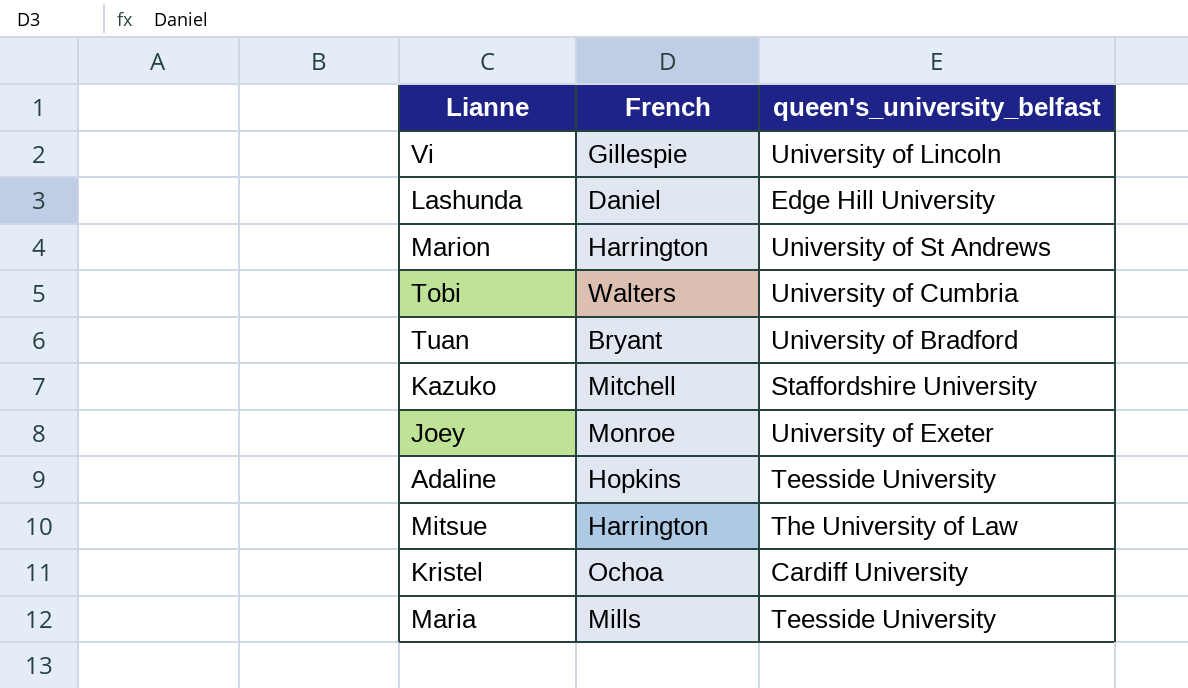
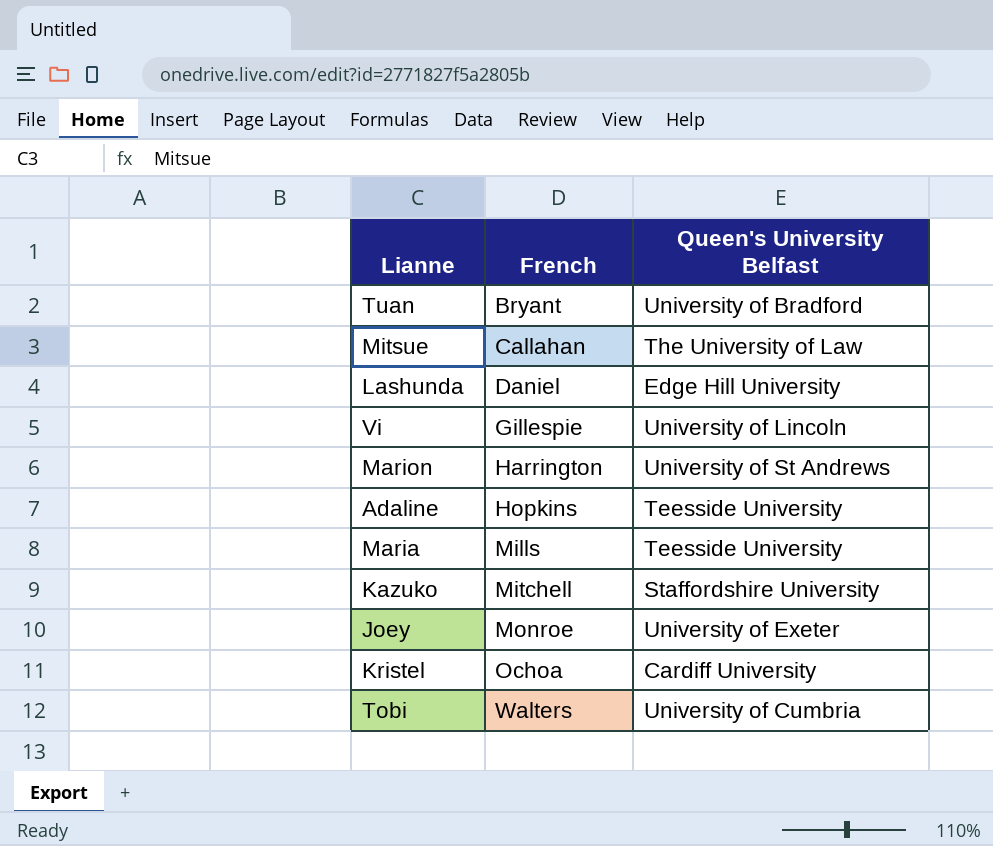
row order: none -> French ascending
column name: queen's_university_belfast -> Queen's University Belfast
Mitsue | French: Harrington -> Callahan

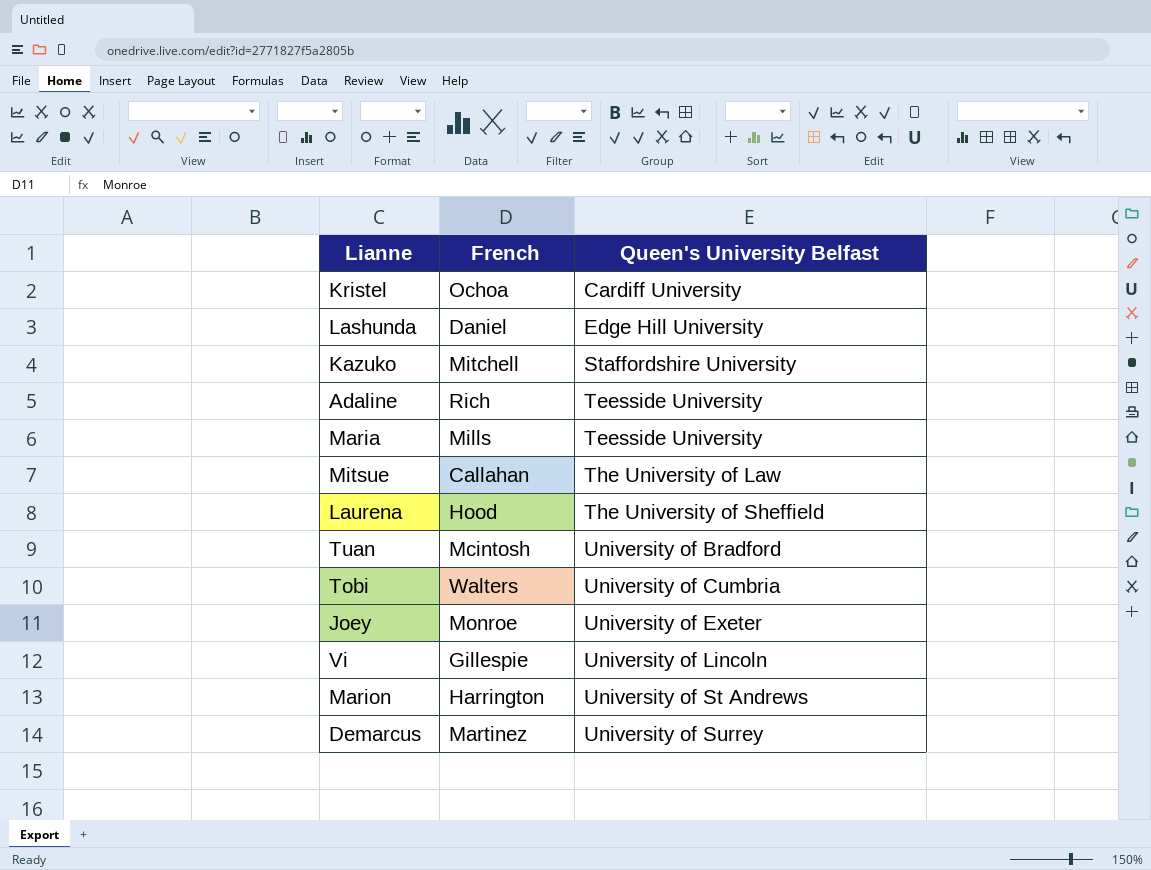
row order: French ascending -> Queen's University Belfast ascending
Adaline | French: Hopkins -> Rich
row Laurena: none -> Hood | The University of Sheffield
Tuan | French: Bryant -> Mcintosh
row Demarcus: none -> Martinez | University of Surrey

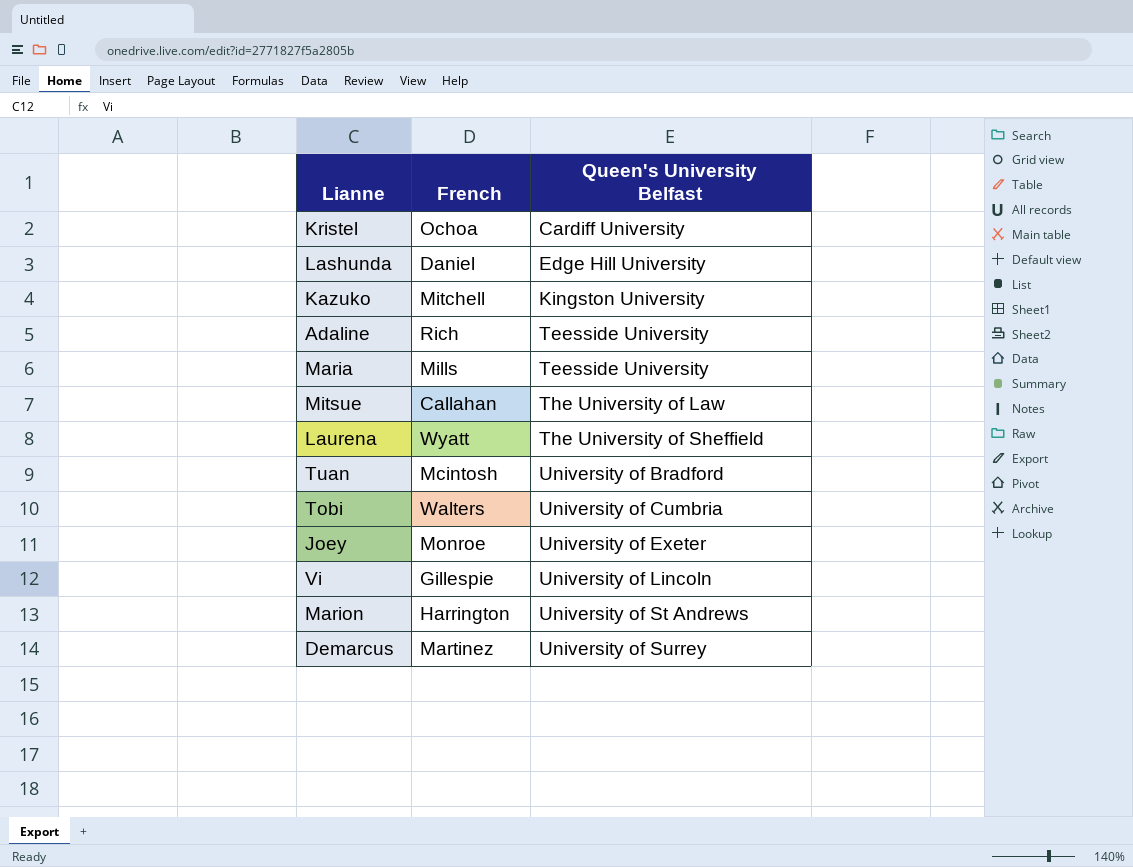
Kazuko | Queen's University Belfast: Staffordshire University -> Kingston University
Laurena | French: Hood -> Wyatt

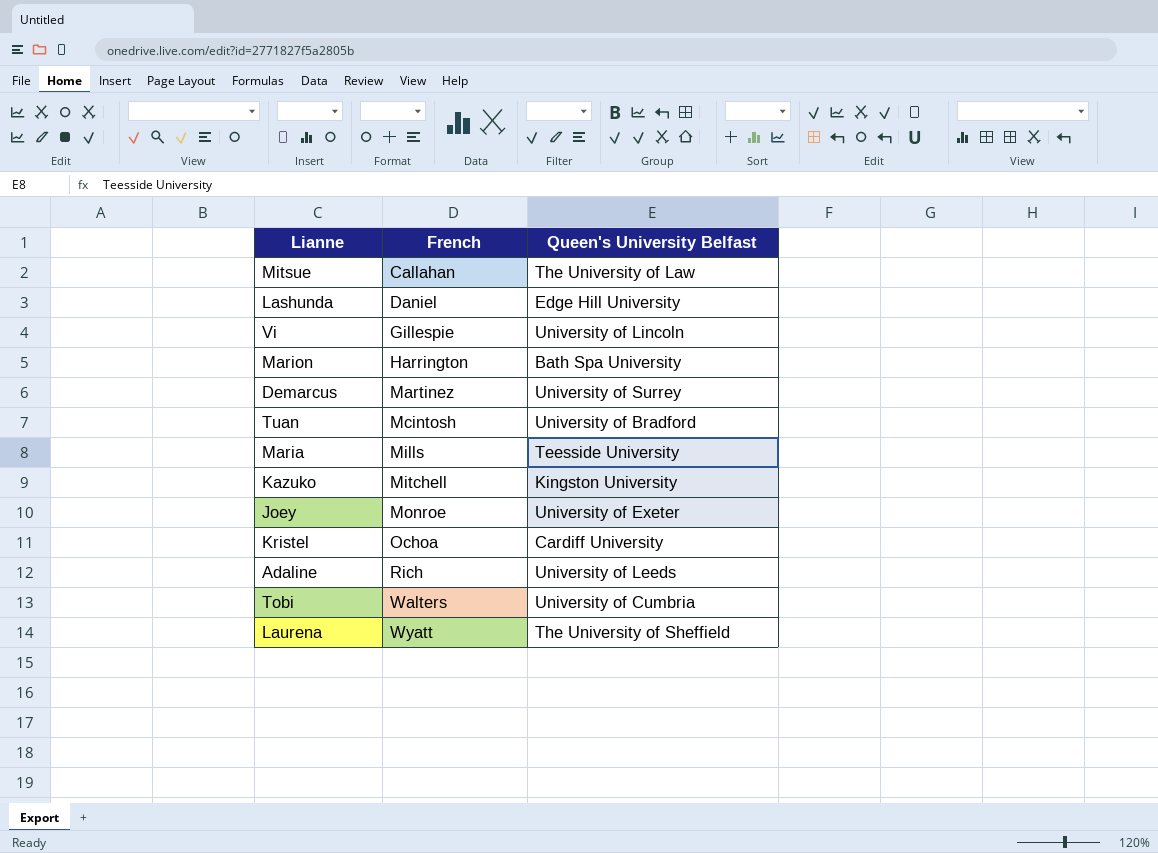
row order: Queen's University Belfast ascending -> French ascending
Marion | Queen's University Belfast: University of St Andrews -> Bath Spa University
Adaline | Queen's University Belfast: Teesside University -> University of Leeds

